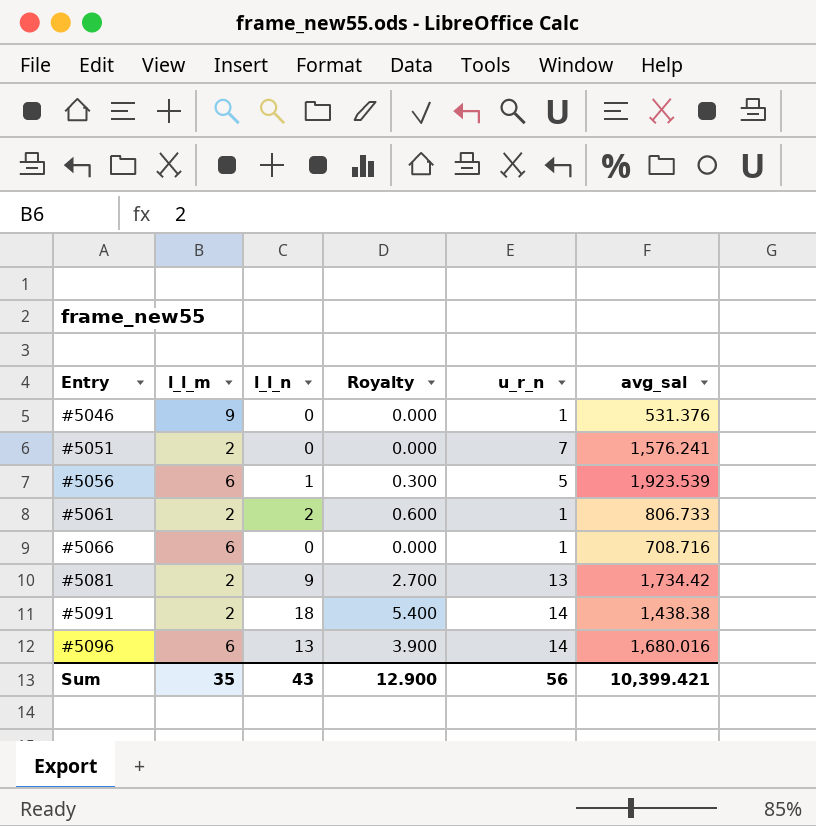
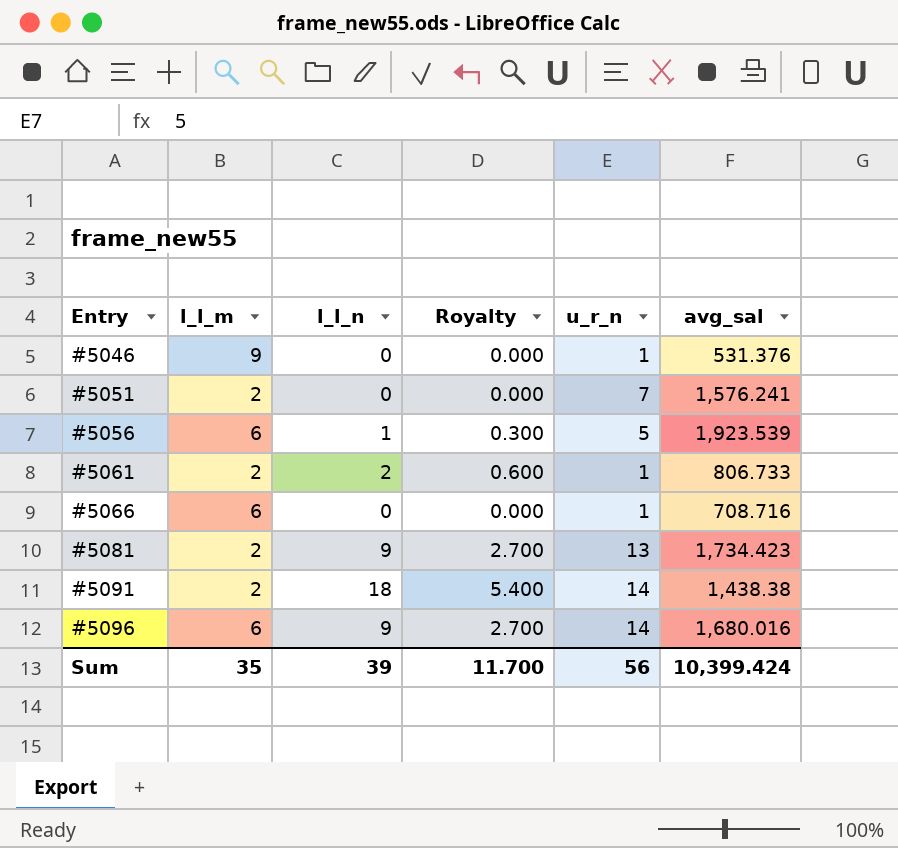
#5081 | avg_sal: 1,734.42 -> 1,734.423
#5096 | l_l_n: 13 -> 9
#5096 | Royalty: 3.900 -> 2.700
Sum | l_l_n: 43 -> 39
Sum | Royalty: 12.900 -> 11.700
Sum | avg_sal: 10,399.421 -> 10,399.424

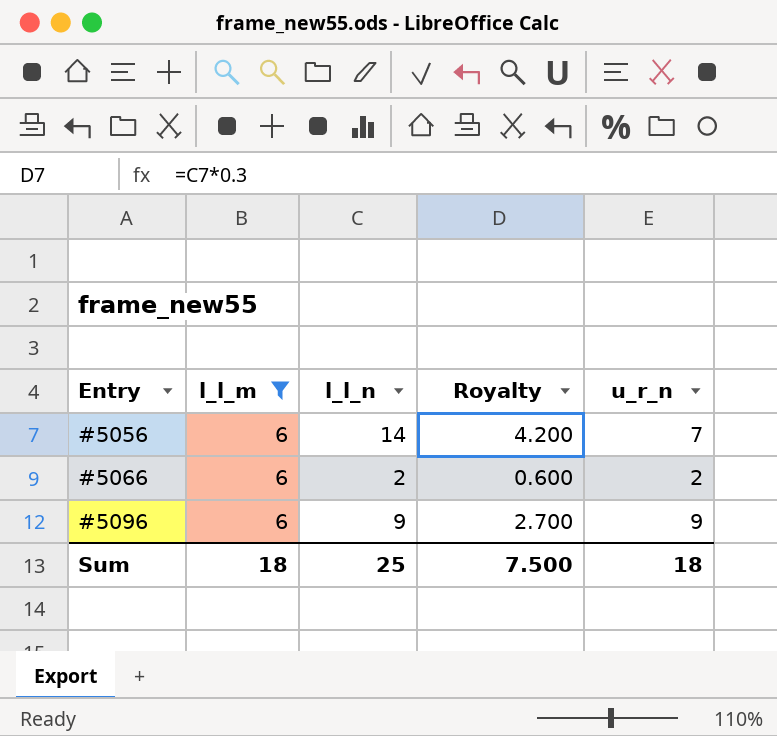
filter: none -> l_l_m = 6
column avg_sal | position: 6 -> none
#5056 | l_l_n: 1 -> 14
#5056 | Royalty: 0.300 -> 4.200
#5056 | u_r_n: 5 -> 7
#5066 | l_l_n: 0 -> 2
#5066 | Royalty: 0.000 -> 0.600
#5066 | u_r_n: 1 -> 2
#5096 | u_r_n: 14 -> 9
Sum | l_l_m: 35 -> 18
Sum | l_l_n: 39 -> 25
Sum | Royalty: 11.700 -> 7.500
Sum | u_r_n: 56 -> 18

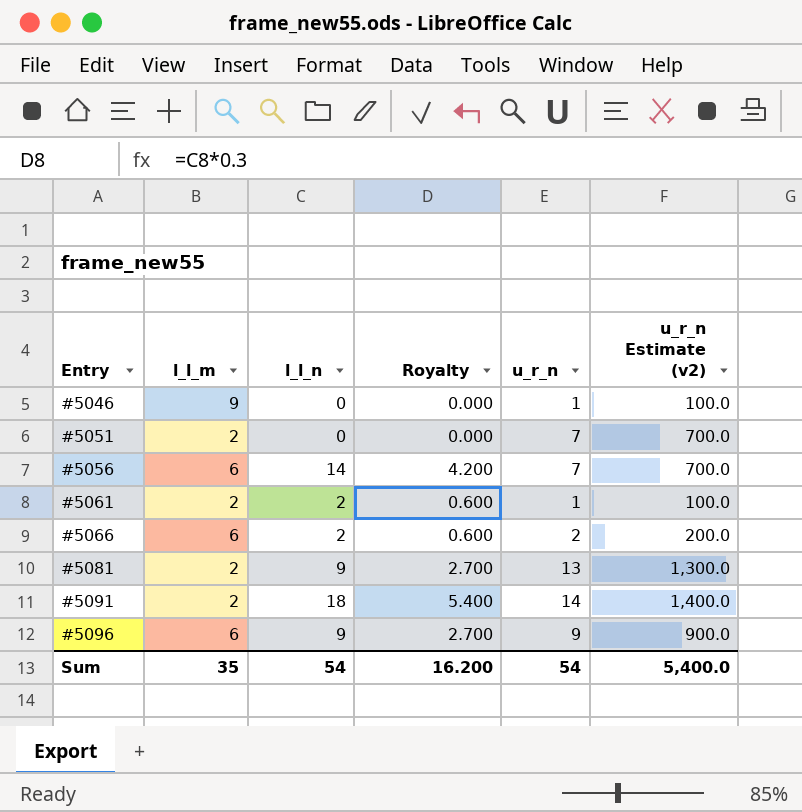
filter: l_l_m = 6 -> none
column u_r_n Estimate (v2) | formula: none -> [u_r_n] * 100
Sum | l_l_m: 18 -> 35
Sum | l_l_n: 25 -> 54
Sum | Royalty: 7.500 -> 16.200
Sum | u_r_n: 18 -> 54

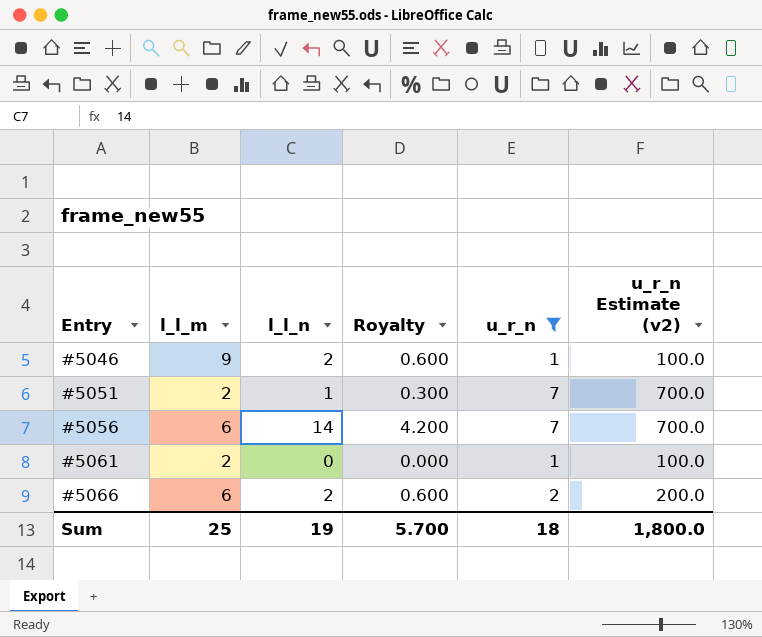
filter: none -> u_r_n <= 7
#5046 | l_l_n: 0 -> 2
#5046 | Royalty: 0.000 -> 0.600
#5051 | l_l_n: 0 -> 1
#5051 | Royalty: 0.000 -> 0.300
#5061 | l_l_n: 2 -> 0
#5061 | Royalty: 0.600 -> 0.000
Sum | l_l_m: 35 -> 25
Sum | l_l_n: 54 -> 19
Sum | Royalty: 16.200 -> 5.700
Sum | u_r_n: 54 -> 18
Sum | u_r_n Estimate (v2): 5,400.0 -> 1,800.0

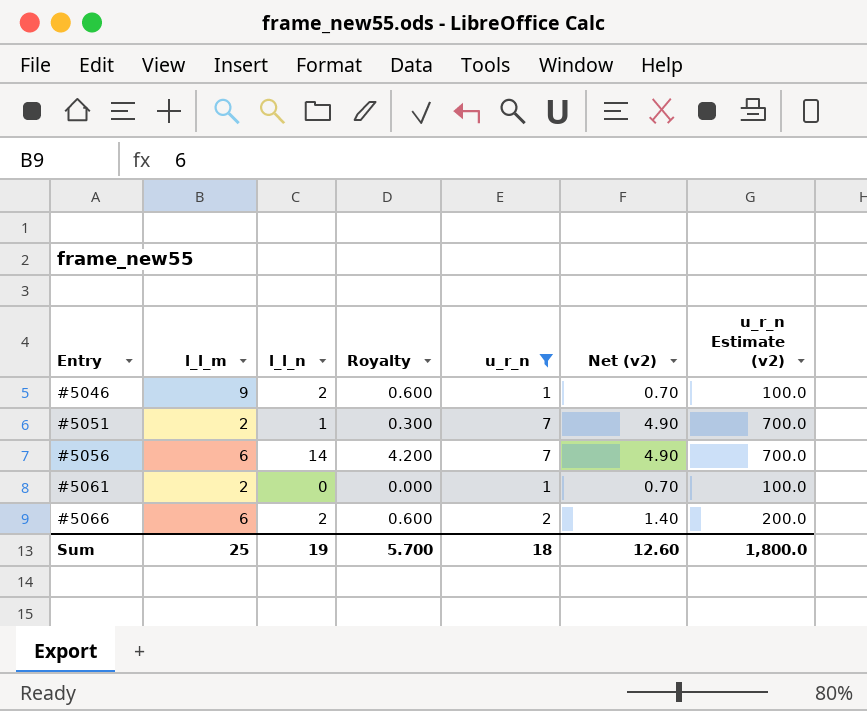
column Net (v2) | formula: none -> [u_r_n] * 0.7

